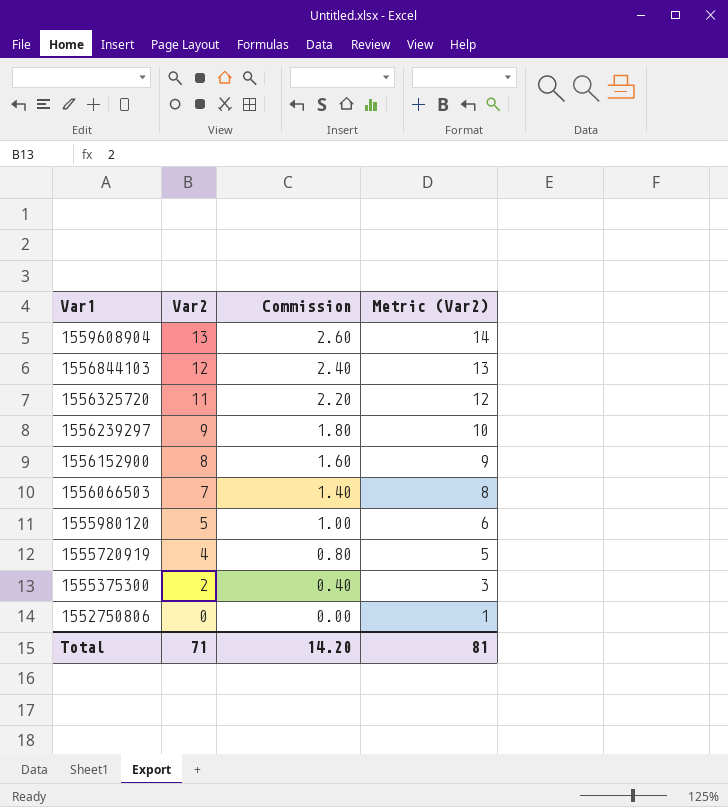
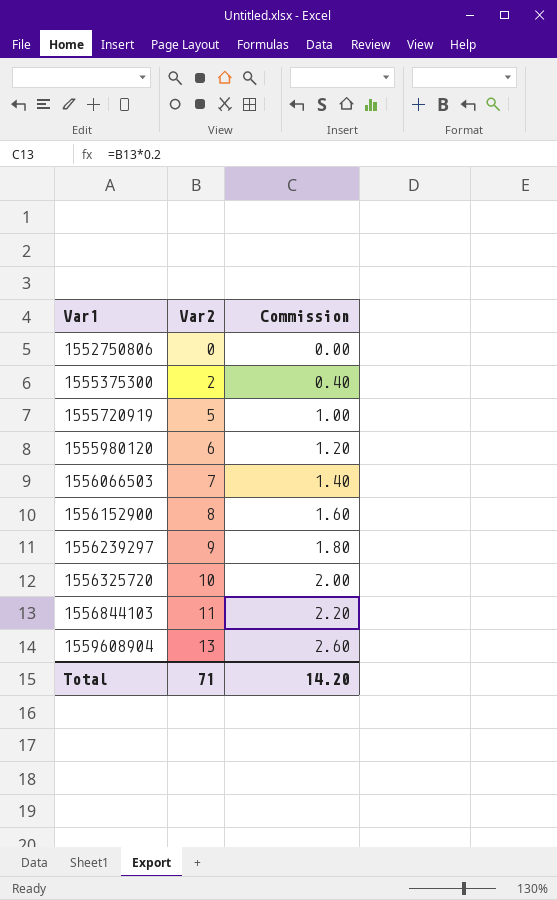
row order: Var1 descending -> Var1 ascending
column Metric (Var2) | formula: [Var2] + 1 -> none
1555720919 | Var2: 4 -> 5
1555720919 | Commission: 0.80 -> 1.00
1555980120 | Var2: 5 -> 6
1555980120 | Commission: 1.00 -> 1.20
1556325720 | Var2: 11 -> 10
1556325720 | Commission: 2.20 -> 2.00
1556844103 | Var2: 12 -> 11
1556844103 | Commission: 2.40 -> 2.20

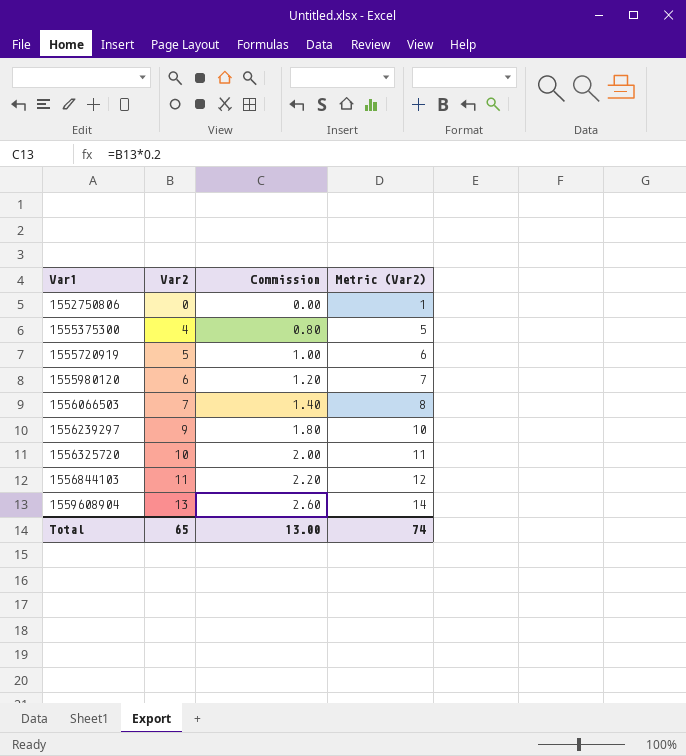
column Metric (Var2) | formula: none -> [Var2] + 1
row 1556152900: 8 | 1.60 -> none
1555375300 | Var2: 2 -> 4
1555375300 | Commission: 0.40 -> 0.80
Total | Var2: 71 -> 65
Total | Commission: 14.20 -> 13.00

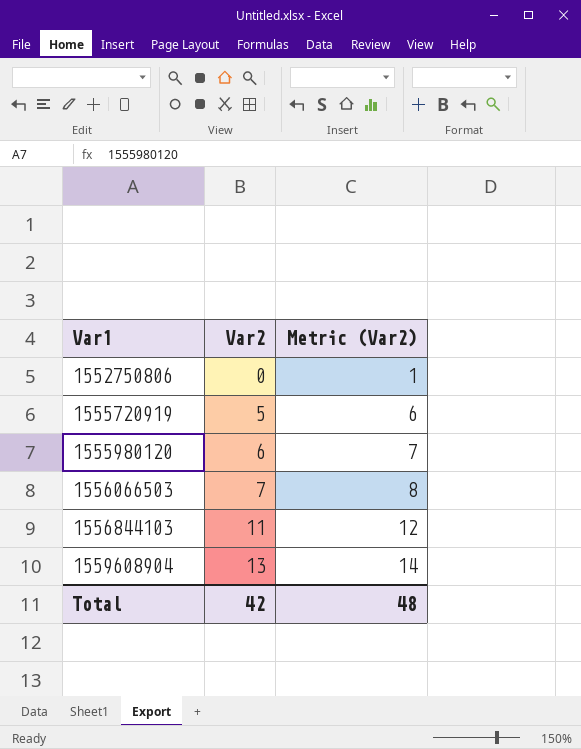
column Commission | formula: [Var2] * 0.2 -> none
row 1555375300: 4 | 0.80 | 5 -> none
row 1556239297: 9 | 1.80 | 10 -> none
row 1556325720: 10 | 2.00 | 11 -> none
Total | Var2: 65 -> 42
Total | Metric (Var2): 74 -> 48

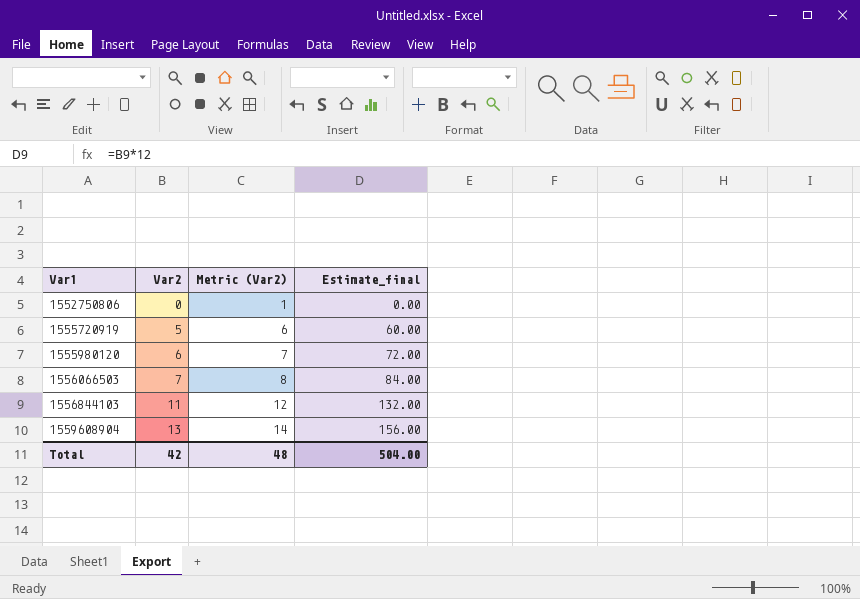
column Estimate_final | formula: none -> [Var2] * 12

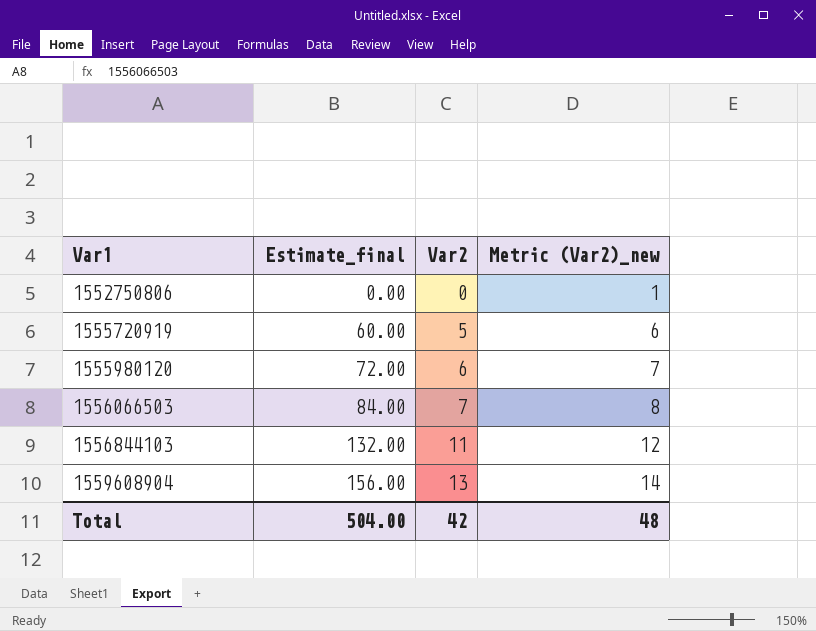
column Estimate_final | position: 4 -> 2
column name: Metric (Var2) -> Metric (Var2)_new

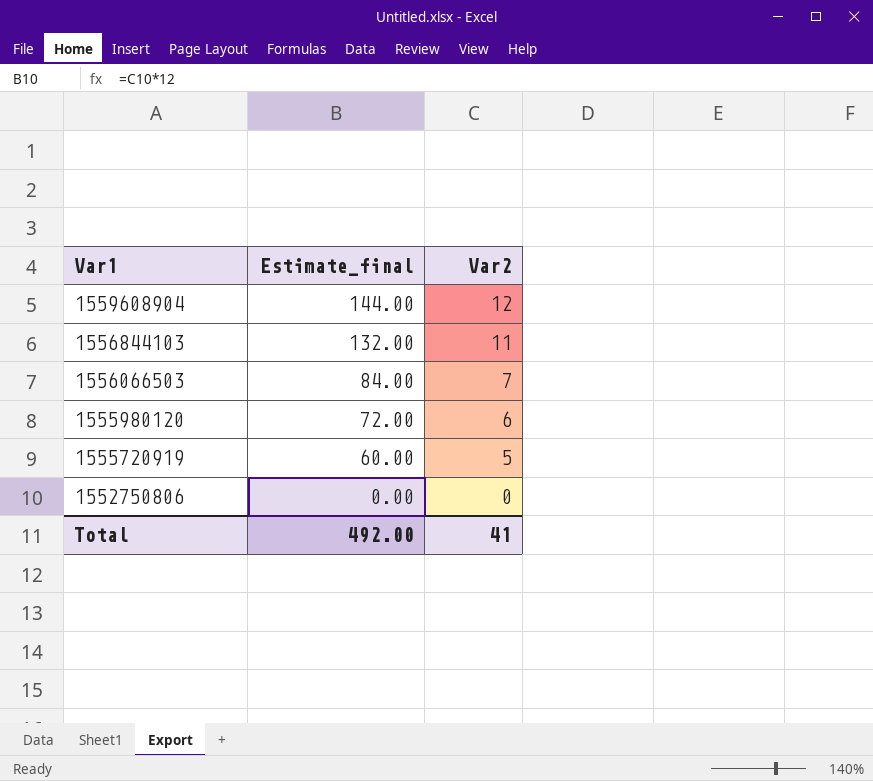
row order: Var1 ascending -> Var1 descending
column Metric (Var2)_new | formula: [Var2] + 1 -> none
1559608904 | Estimate_final: 156.00 -> 144.00
1559608904 | Var2: 13 -> 12
Total | Estimate_final: 504.00 -> 492.00
Total | Var2: 42 -> 41

